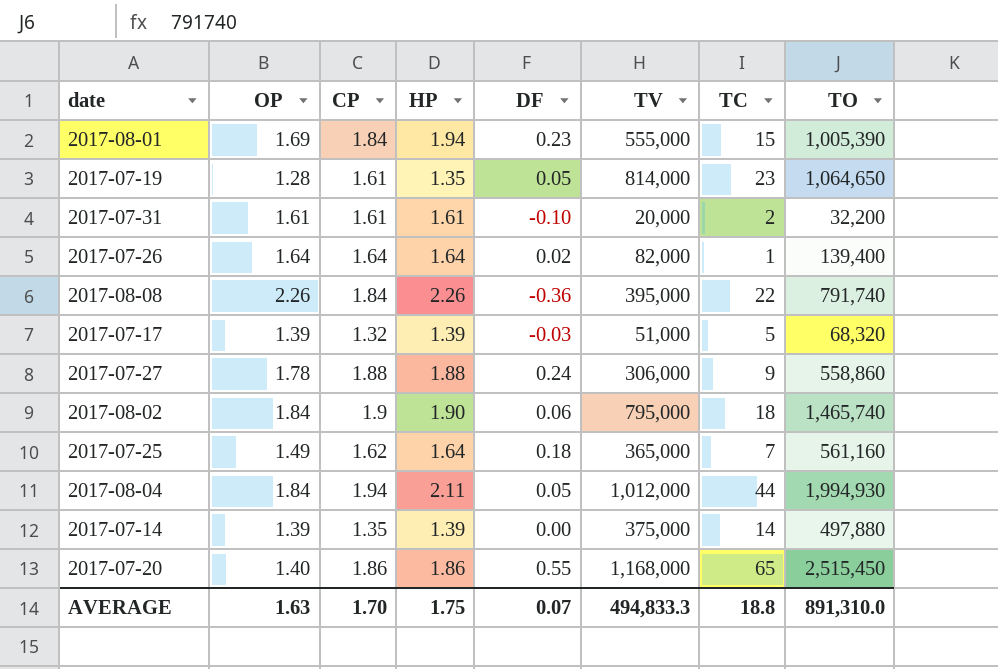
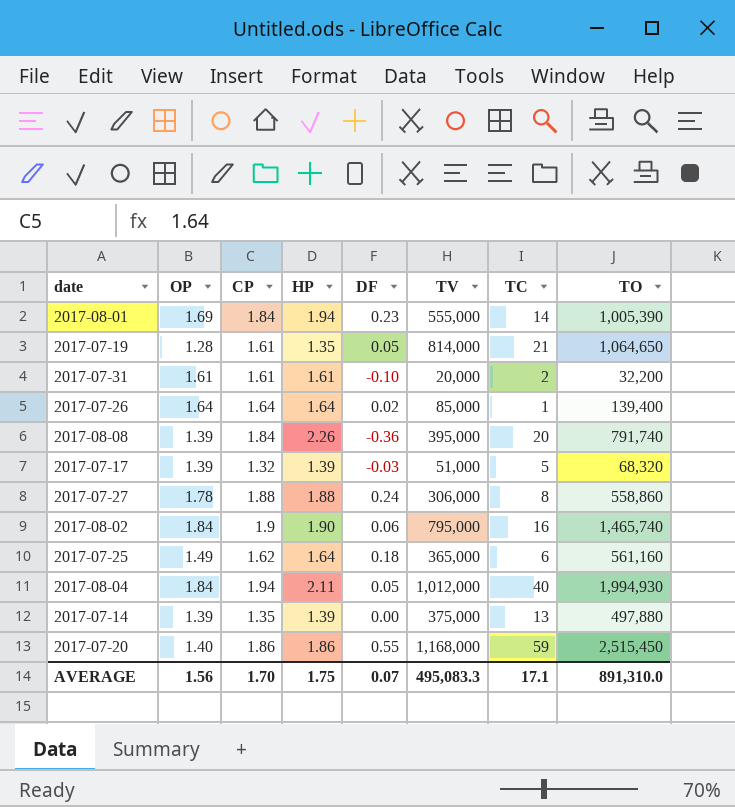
2017-08-01 | TC: 15 -> 14
2017-07-19 | TC: 23 -> 21
2017-07-26 | TV: 82,000 -> 85,000
2017-08-08 | OP: 2.26 -> 1.39
2017-08-08 | TC: 22 -> 20
2017-07-27 | TC: 9 -> 8
2017-08-02 | TC: 18 -> 16
2017-07-25 | TC: 7 -> 6
2017-08-04 | TC: 44 -> 40
2017-07-14 | TC: 14 -> 13
2017-07-20 | TC: 65 -> 59
AVERAGE | OP: 1.63 -> 1.56
AVERAGE | TV: 494,833.3 -> 495,083.3
AVERAGE | TC: 18.8 -> 17.1

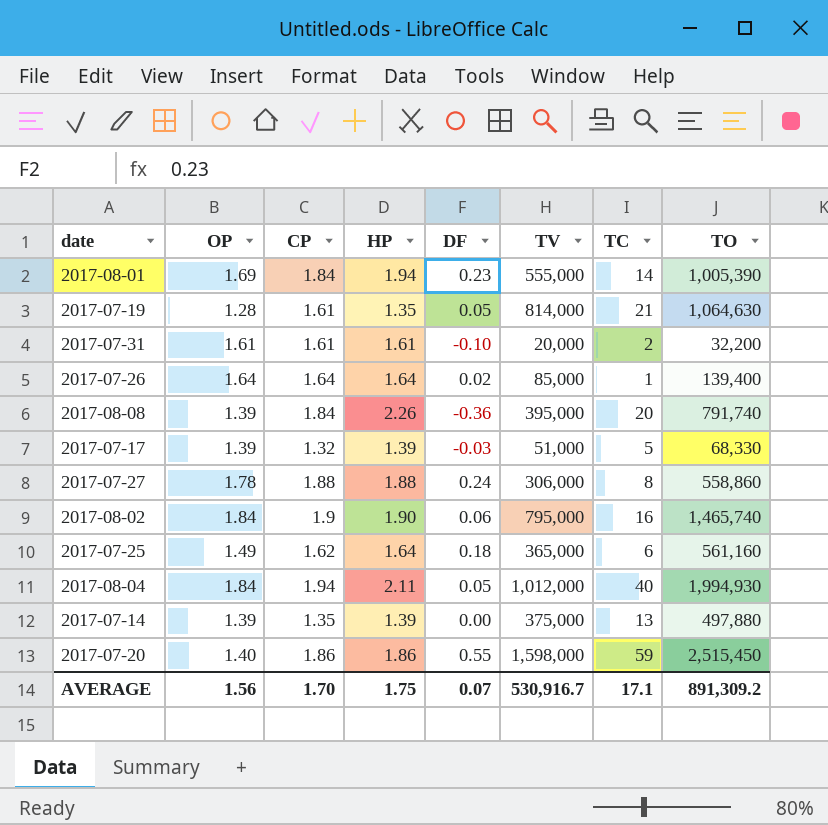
2017-07-19 | TO: 1,064,650 -> 1,064,630
2017-07-17 | TO: 68,320 -> 68,330
2017-07-20 | TV: 1,168,000 -> 1,598,000
AVERAGE | TV: 495,083.3 -> 530,916.7
AVERAGE | TO: 891,310.0 -> 891,309.2

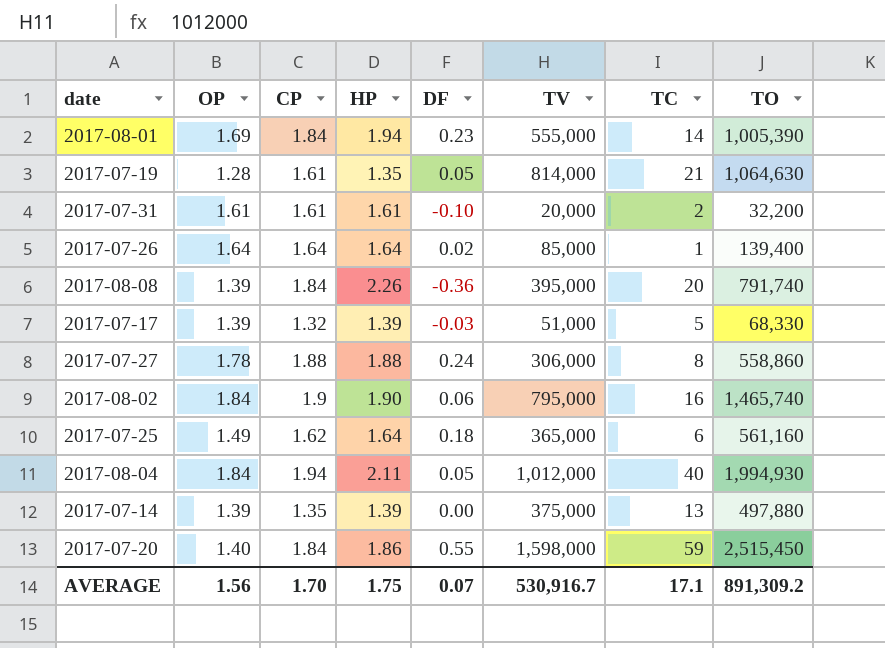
2017-07-20 | CP: 1.86 -> 1.84

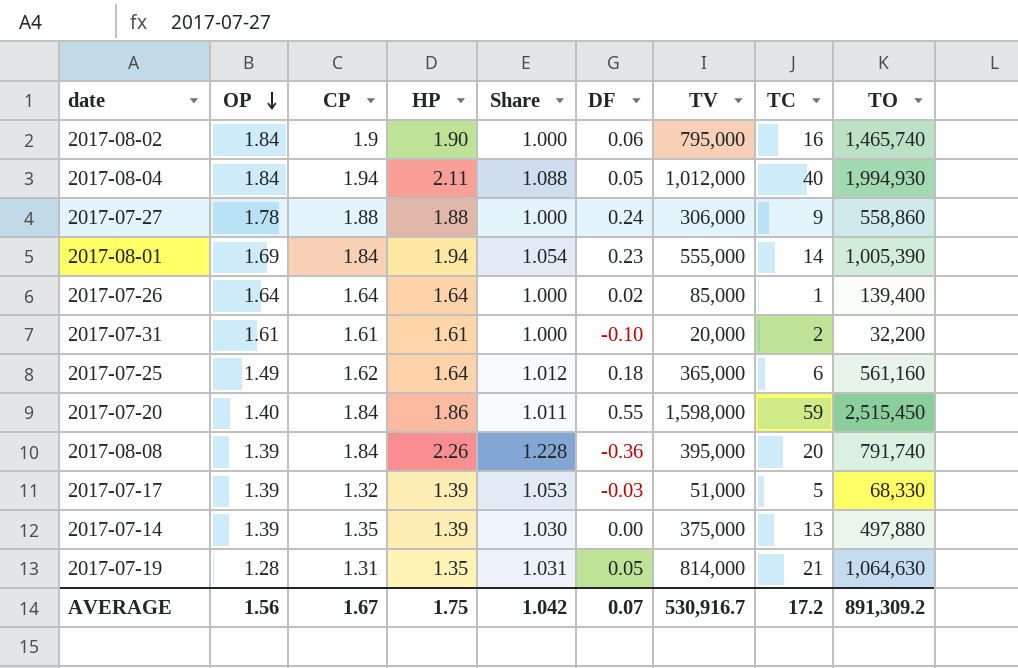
row order: none -> OP descending
column Share | formula: none -> [HP] / [CP]
2017-07-27 | TC: 8 -> 9
2017-07-19 | CP: 1.61 -> 1.31
AVERAGE | CP: 1.70 -> 1.67
AVERAGE | TC: 17.1 -> 17.2

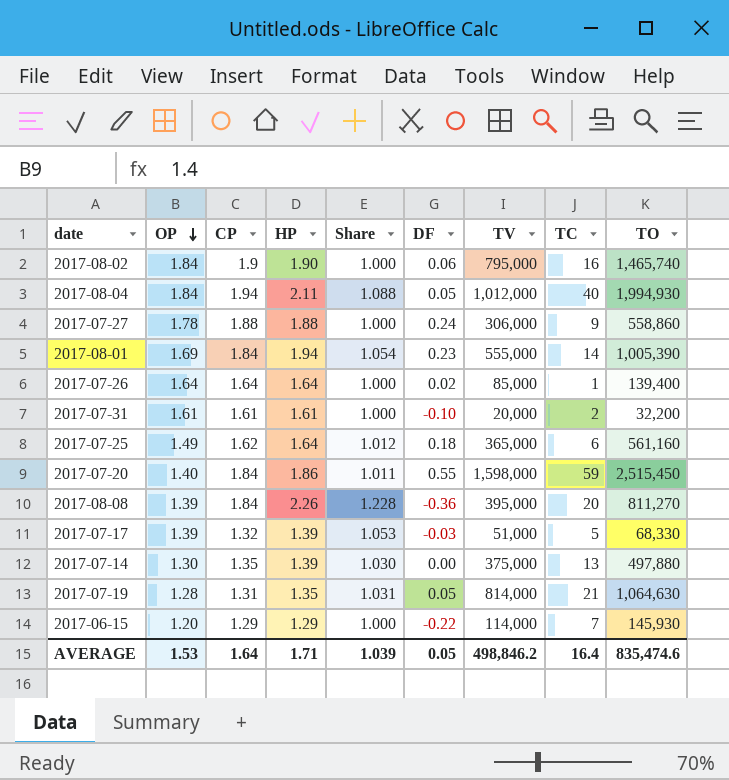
2017-08-08 | TO: 791,740 -> 811,270
2017-07-14 | OP: 1.39 -> 1.30
row 2017-06-15: none -> 1.20 | 1.29 | 1.29 | 1.000 | -0.22 | 114,000 | 7 | 145,930
AVERAGE | OP: 1.56 -> 1.53
AVERAGE | CP: 1.67 -> 1.64
AVERAGE | HP: 1.75 -> 1.71
AVERAGE | Share: 1.042 -> 1.039
AVERAGE | DF: 0.07 -> 0.05
AVERAGE | TV: 530,916.7 -> 498,846.2
AVERAGE | TC: 17.2 -> 16.4
AVERAGE | TO: 891,309.2 -> 835,474.6

